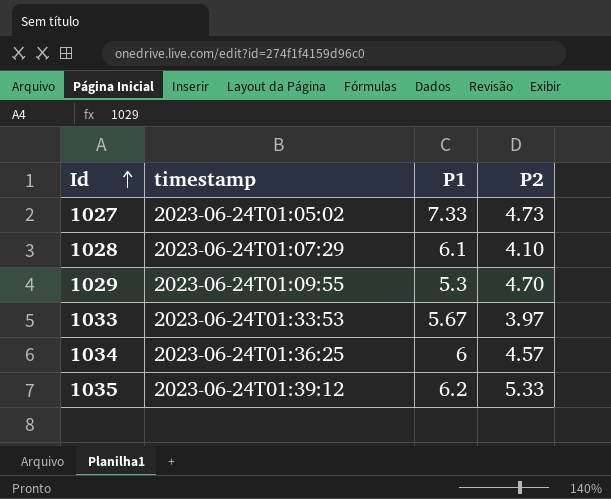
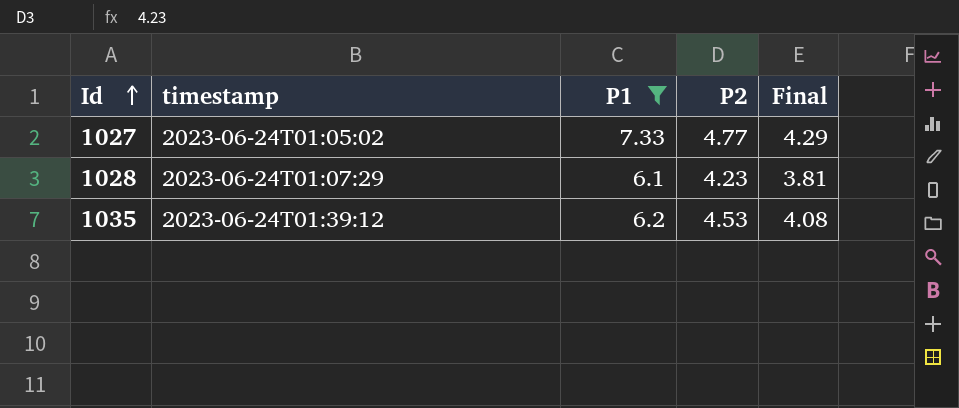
filter: none -> P1 >= 6.1
column Final | formula: none -> [P2] * 0.9
1027 | P2: 4.73 -> 4.77
1028 | P2: 4.10 -> 4.23
1035 | P2: 5.33 -> 4.53

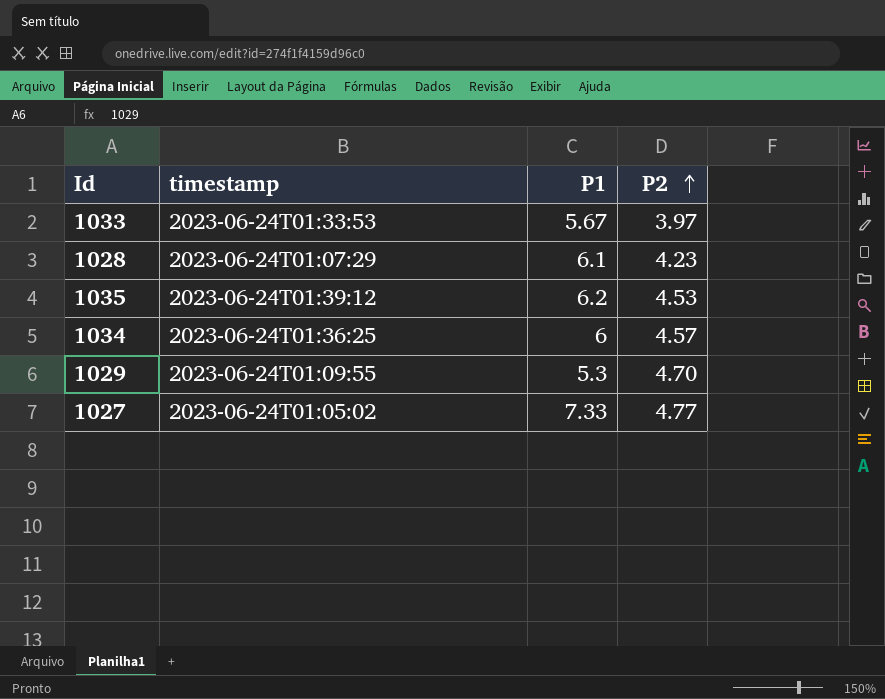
filter: P1 >= 6.1 -> none
row order: Id ascending -> P2 ascending
column Final | formula: [P2] * 0.9 -> none

